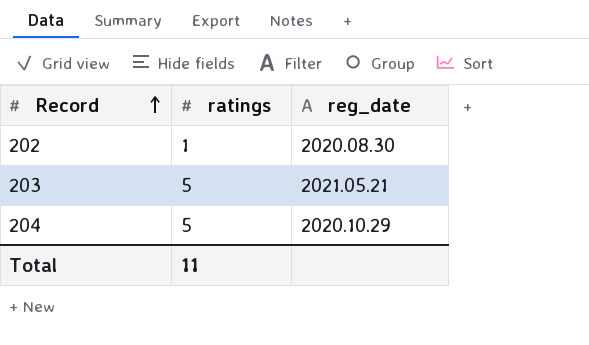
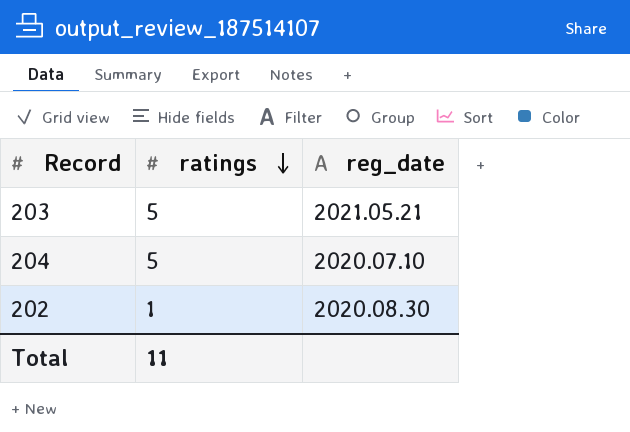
row order: Record ascending -> ratings descending
204 | reg_date: 2020.10.29 -> 2020.07.10

